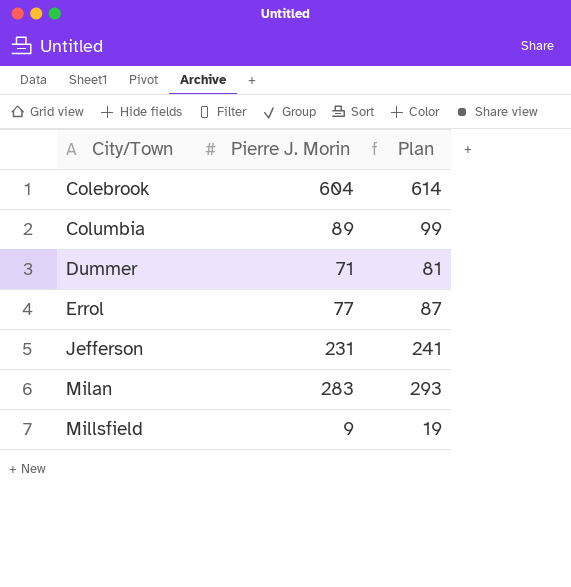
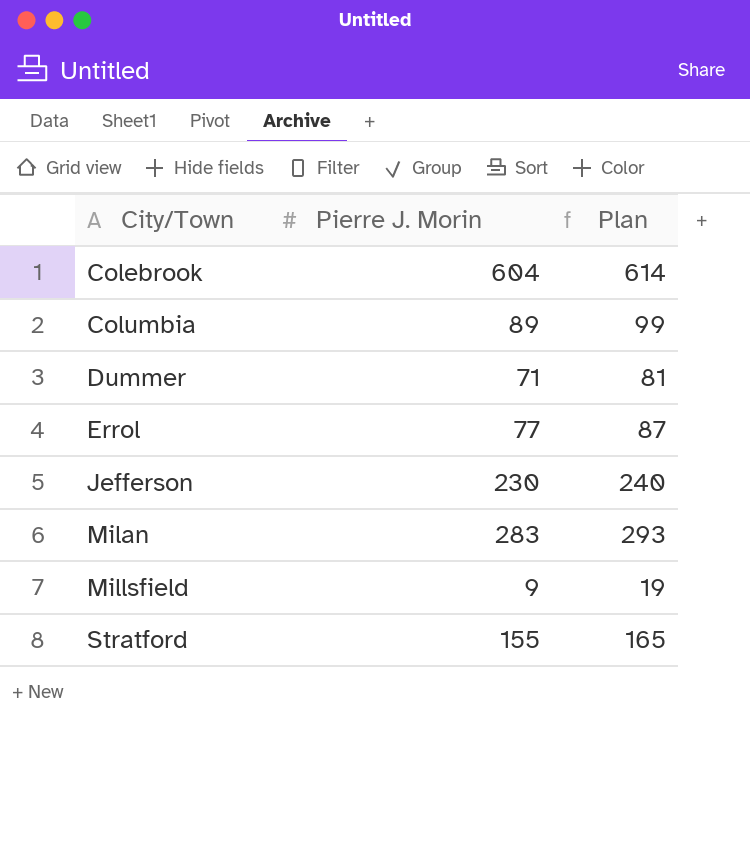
Jefferson | Pierre J. Morin: 231 -> 230
Jefferson | Plan: 241 -> 240
row Stratford: none -> 155 | 165

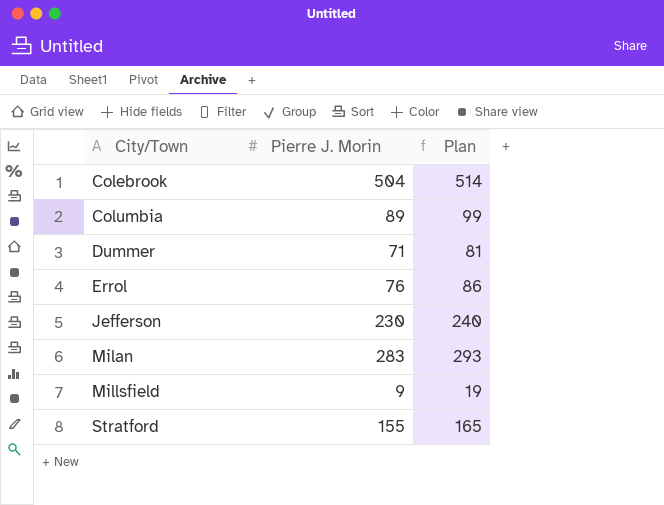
Colebrook | Pierre J. Morin: 604 -> 504
Colebrook | Plan: 614 -> 514
Errol | Pierre J. Morin: 77 -> 76
Errol | Plan: 87 -> 86

